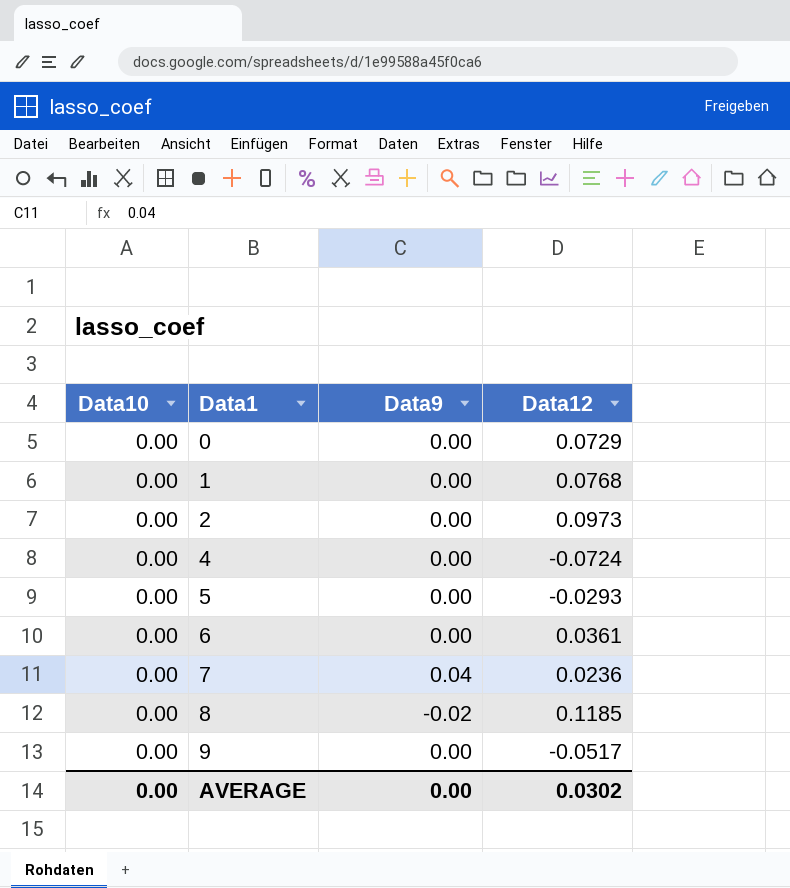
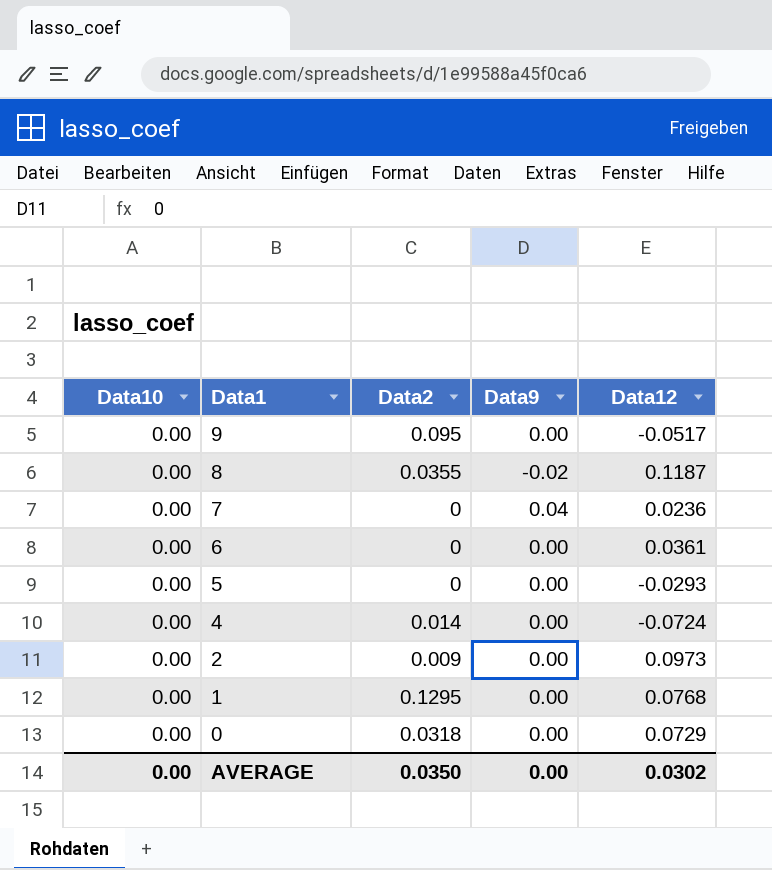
row order: Data1 ascending -> Data1 descending
column Data2 | position: none -> 3
8 | Data12: 0.1185 -> 0.1187

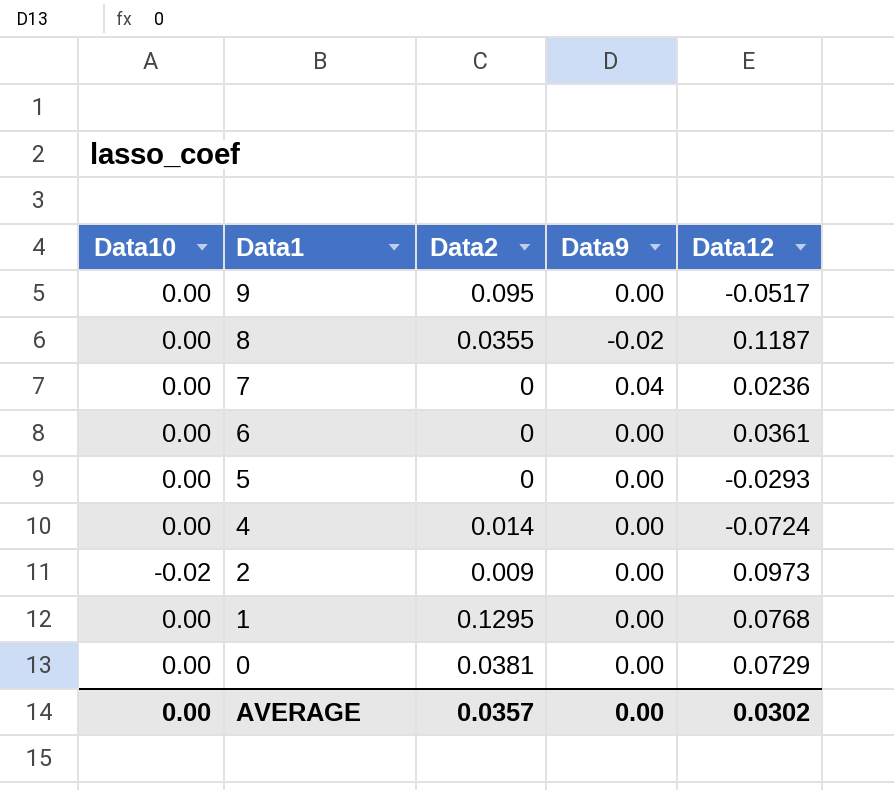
2 | Data10: 0.00 -> -0.02
0 | Data2: 0.0318 -> 0.0381
AVERAGE | Data2: 0.0350 -> 0.0357

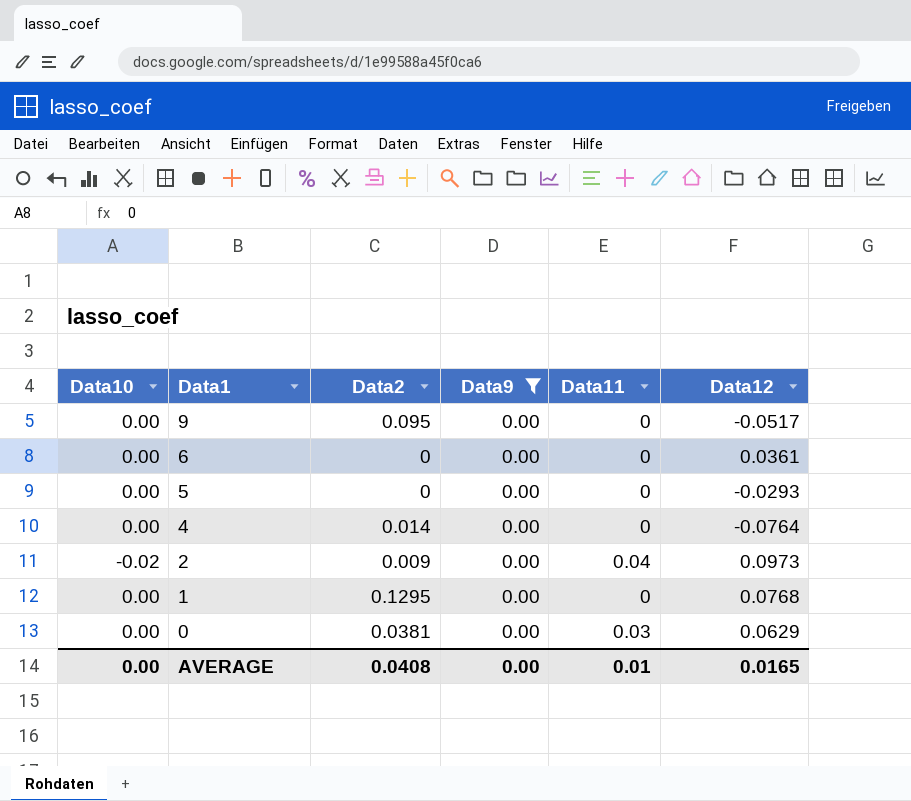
filter: none -> Data9 = 0.00
column Data11 | position: none -> 5
4 | Data12: -0.0724 -> -0.0764
0 | Data12: 0.0729 -> 0.0629
AVERAGE | Data2: 0.0357 -> 0.0408
AVERAGE | Data12: 0.0302 -> 0.0165

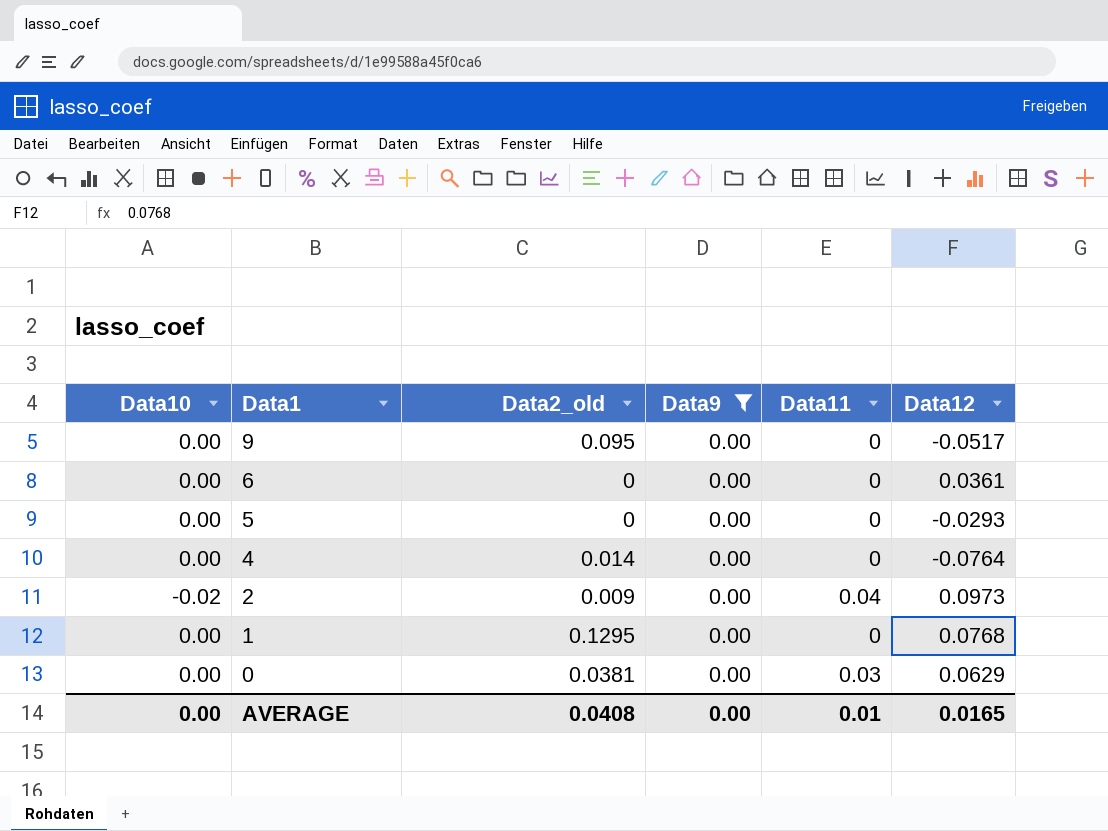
column name: Data2 -> Data2_old

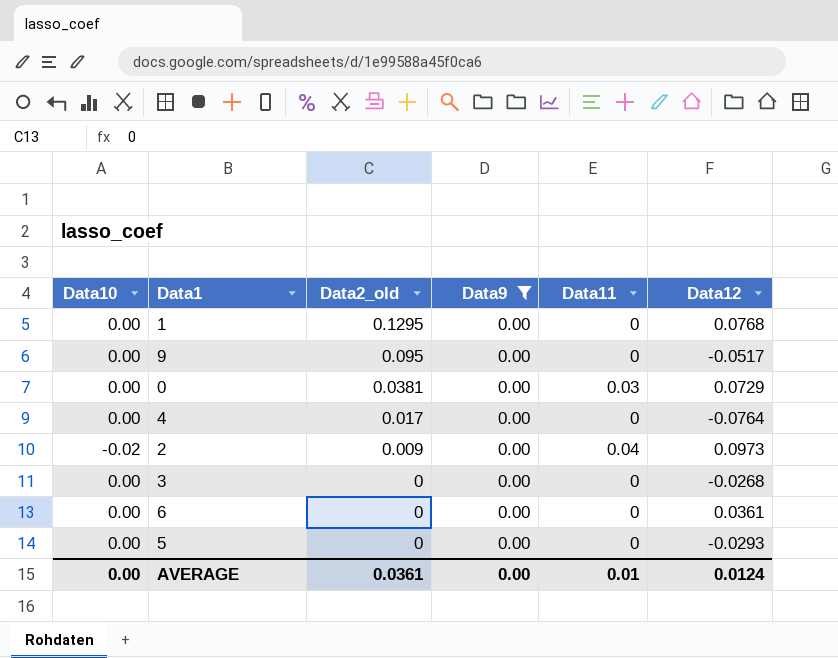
row order: Data1 descending -> Data2_old descending
0 | Data12: 0.0629 -> 0.0729
4 | Data2_old: 0.014 -> 0.017
row 3: none -> 0.00 | 0 | 0.00 | 0 | -0.0268
AVERAGE | Data2_old: 0.0408 -> 0.0361
AVERAGE | Data12: 0.0165 -> 0.0124

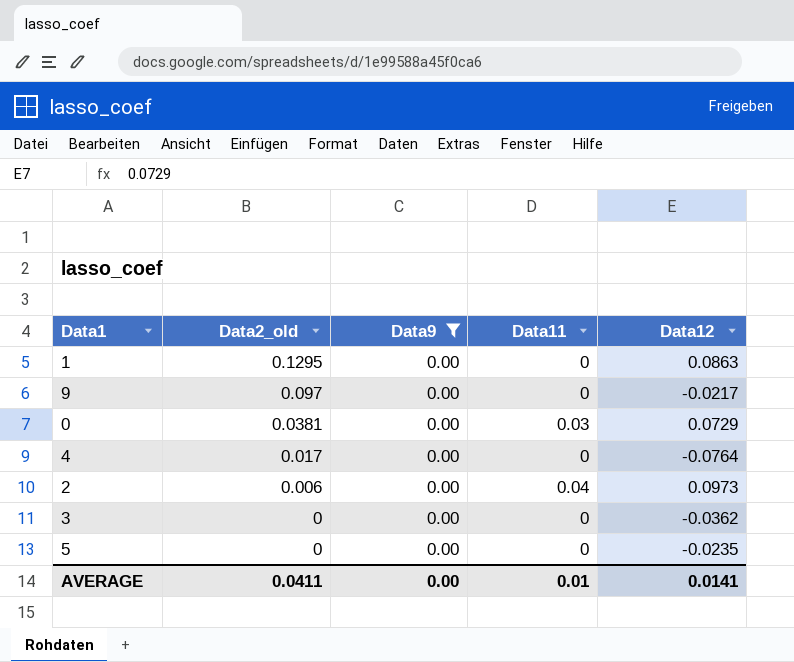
column Data10 | position: 1 -> none
row 6: 0.00 | 0 | 0.00 | 0 | 0.0361 -> none
1 | Data12: 0.0768 -> 0.0863
9 | Data2_old: 0.095 -> 0.097
9 | Data12: -0.0517 -> -0.0217
2 | Data2_old: 0.009 -> 0.006
3 | Data12: -0.0268 -> -0.0362
5 | Data12: -0.0293 -> -0.0235
AVERAGE | Data2_old: 0.0361 -> 0.0411
AVERAGE | Data12: 0.0124 -> 0.0141

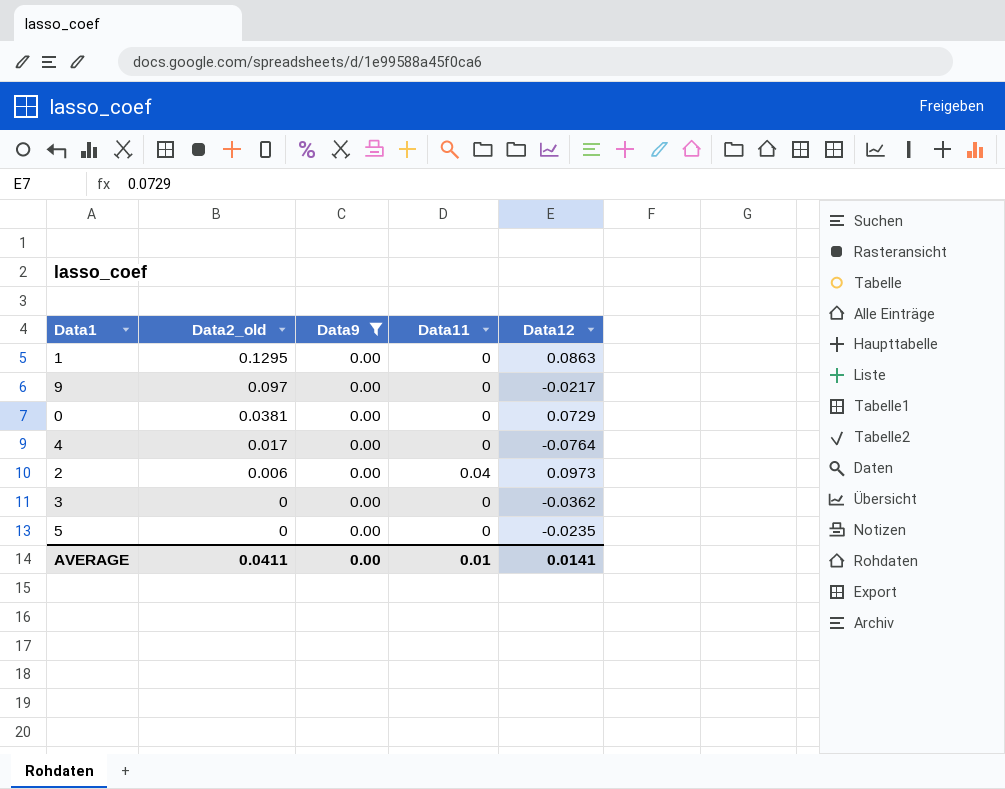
0 | Data11: 0.03 -> 0

